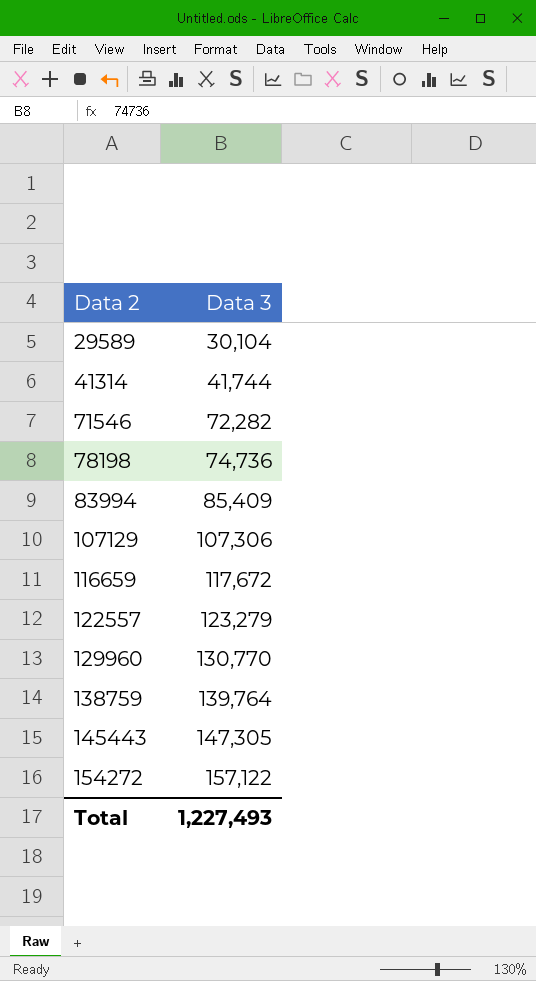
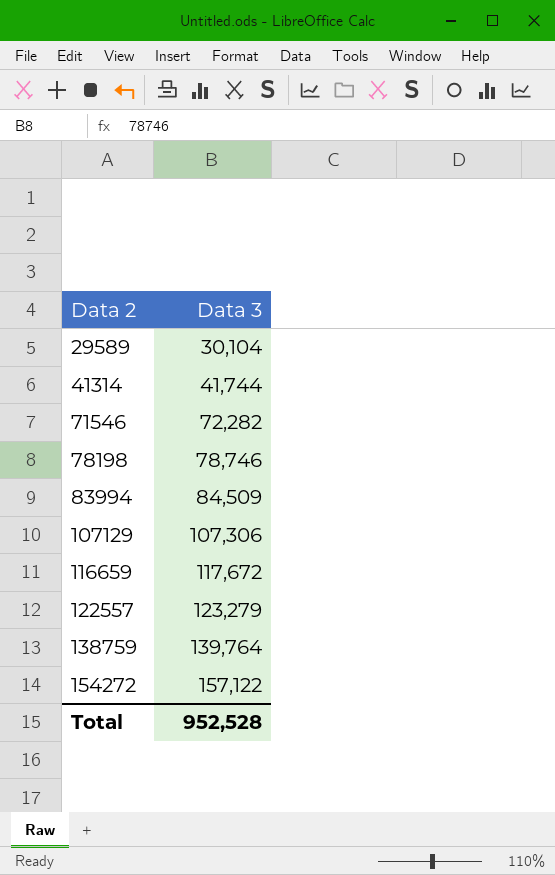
row 129960: 130,770 -> none
row 145443: 147,305 -> none
78198 | Data 3: 74,736 -> 78,746
83994 | Data 3: 85,409 -> 84,509
Total | Data 3: 1,227,493 -> 952,528

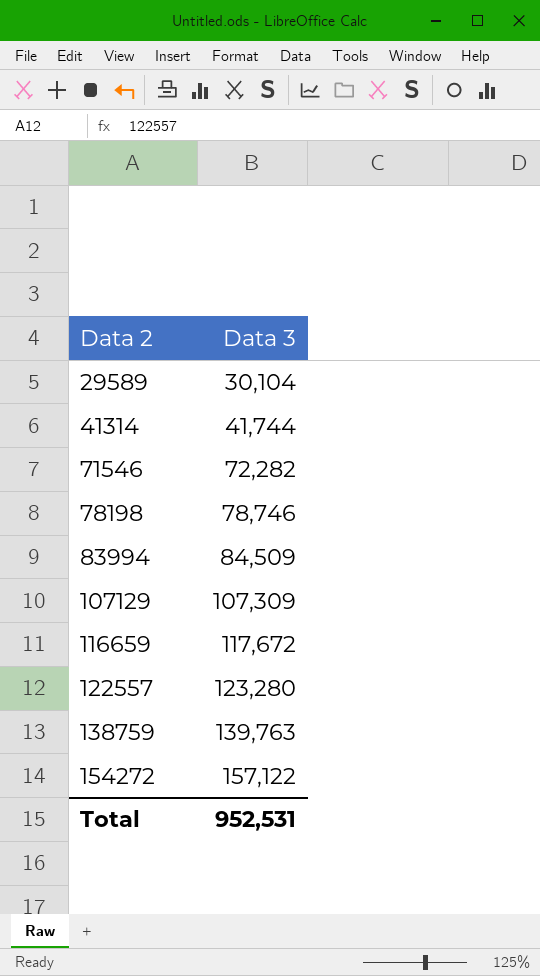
107129 | Data 3: 107,306 -> 107,309
122557 | Data 3: 123,279 -> 123,280
138759 | Data 3: 139,764 -> 139,763
Total | Data 3: 952,528 -> 952,531

